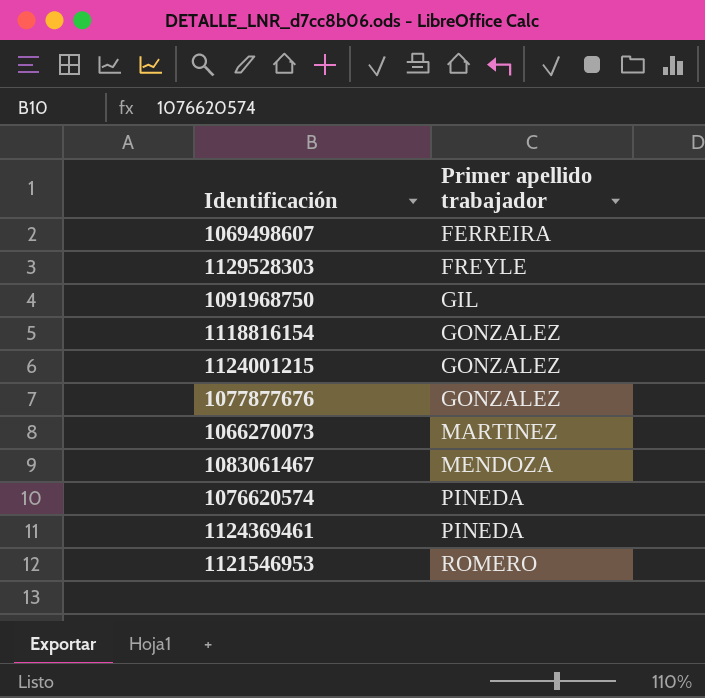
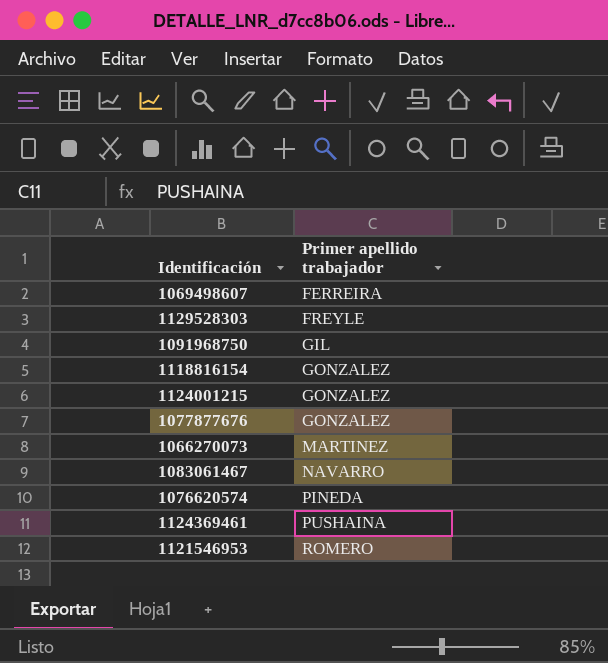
1083061467 | Primer apellido trabajador: MENDOZA -> NAVARRO
1124369461 | Primer apellido trabajador: PINEDA -> PUSHAINA

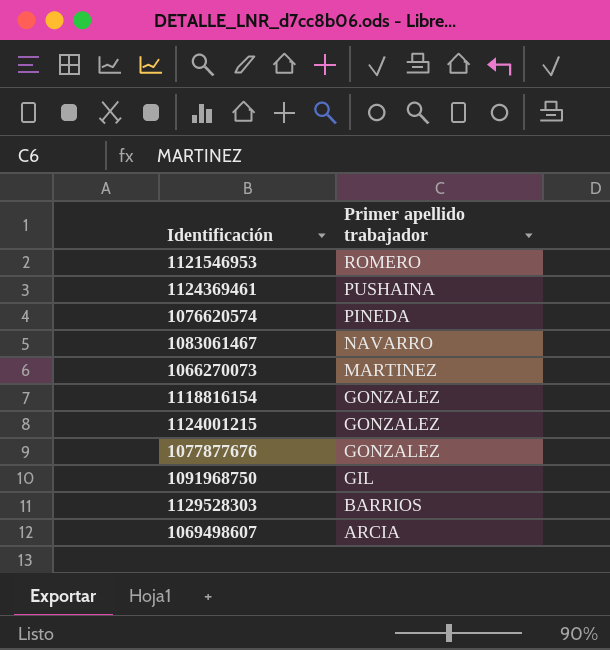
row order: Primer apellido trabajador ascending -> Primer apellido trabajador descending
1129528303 | Primer apellido trabajador: FREYLE -> BARRIOS
1069498607 | Primer apellido trabajador: FERREIRA -> ARCIA

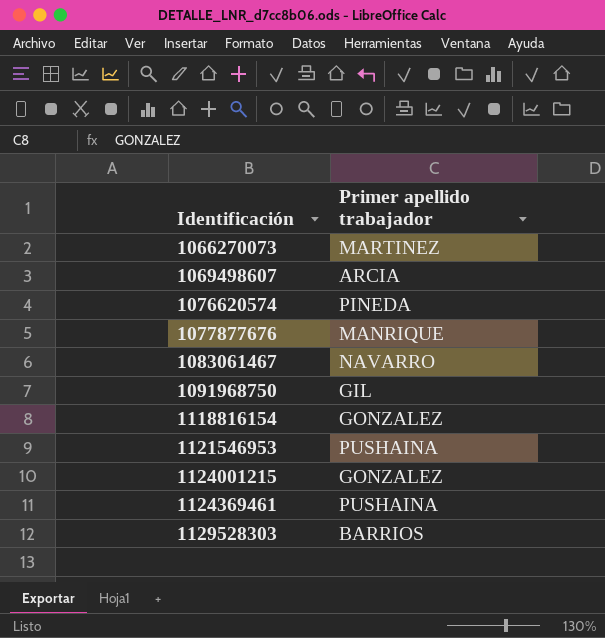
row order: Primer apellido trabajador descending -> Identificación ascending
1077877676 | Primer apellido trabajador: GONZALEZ -> MANRIQUE
1121546953 | Primer apellido trabajador: ROMERO -> PUSHAINA

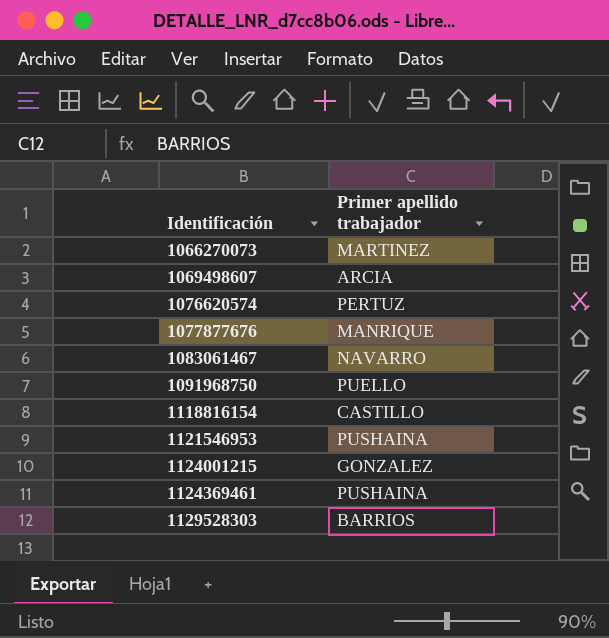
1076620574 | Primer apellido trabajador: PINEDA -> PERTUZ
1091968750 | Primer apellido trabajador: GIL -> PUELLO
1118816154 | Primer apellido trabajador: GONZALEZ -> CASTILLO

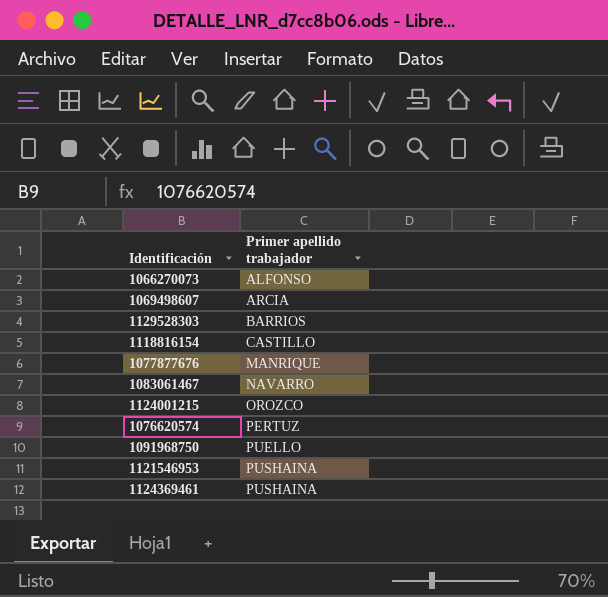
row order: Identificación ascending -> Primer apellido trabajador ascending
1066270073 | Primer apellido trabajador: MARTINEZ -> ALFONSO
1124001215 | Primer apellido trabajador: GONZALEZ -> OROZCO

